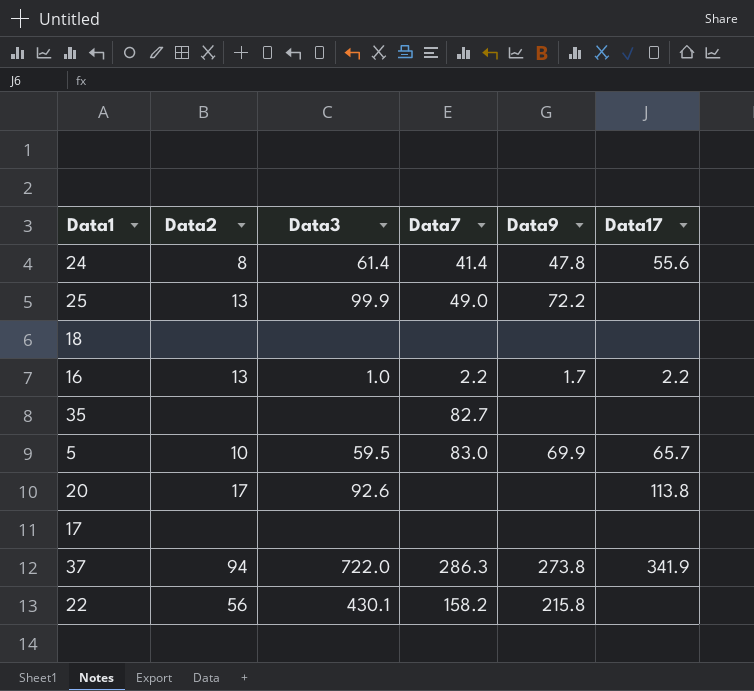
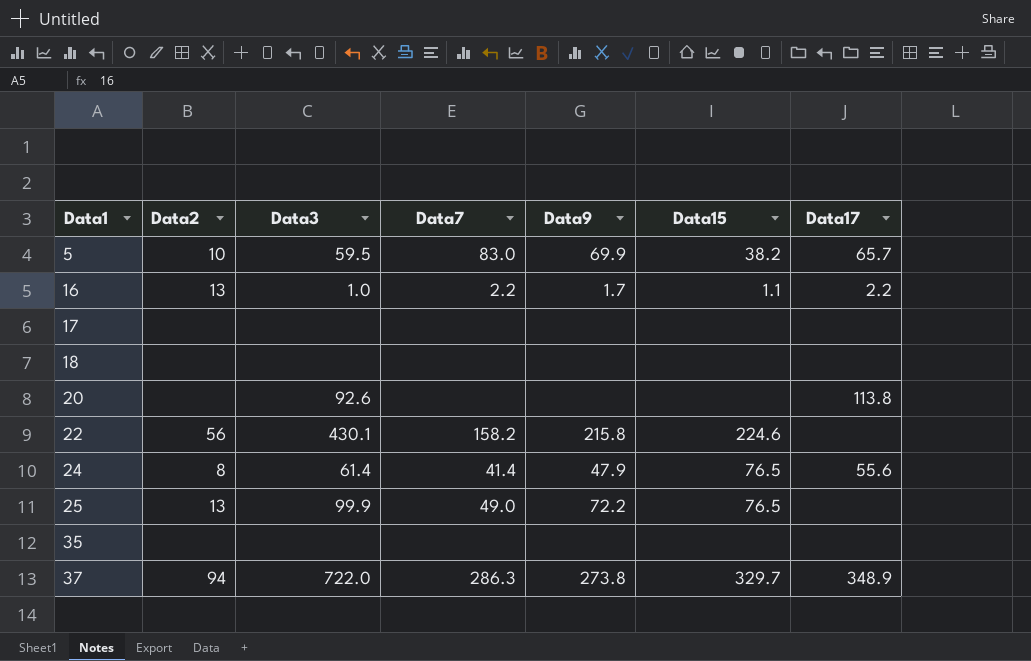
row order: none -> Data1 ascending
column Data15 | position: none -> 6
20 | Data2: 17 -> none
24 | Data9: 47.8 -> 47.9
35 | Data7: 82.7 -> none
37 | Data17: 341.9 -> 348.9

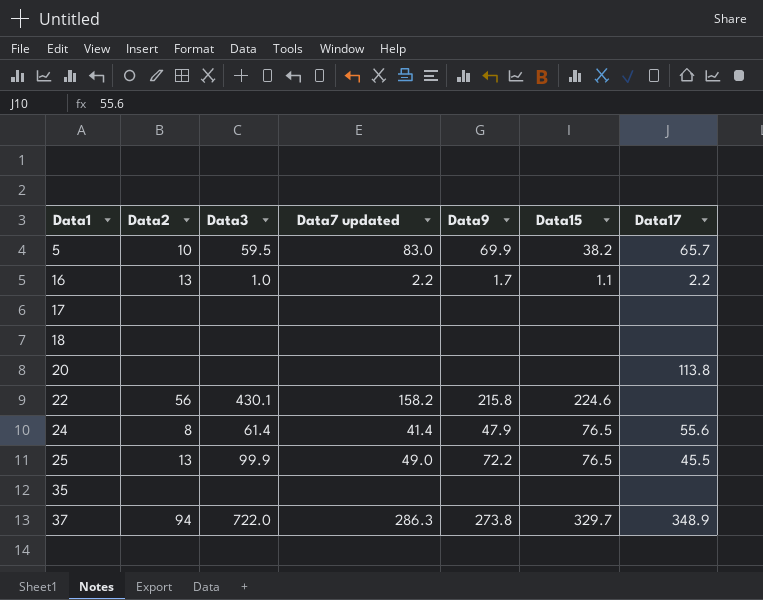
column name: Data7 -> Data7 updated
20 | Data3: 92.6 -> none
25 | Data17: none -> 45.5

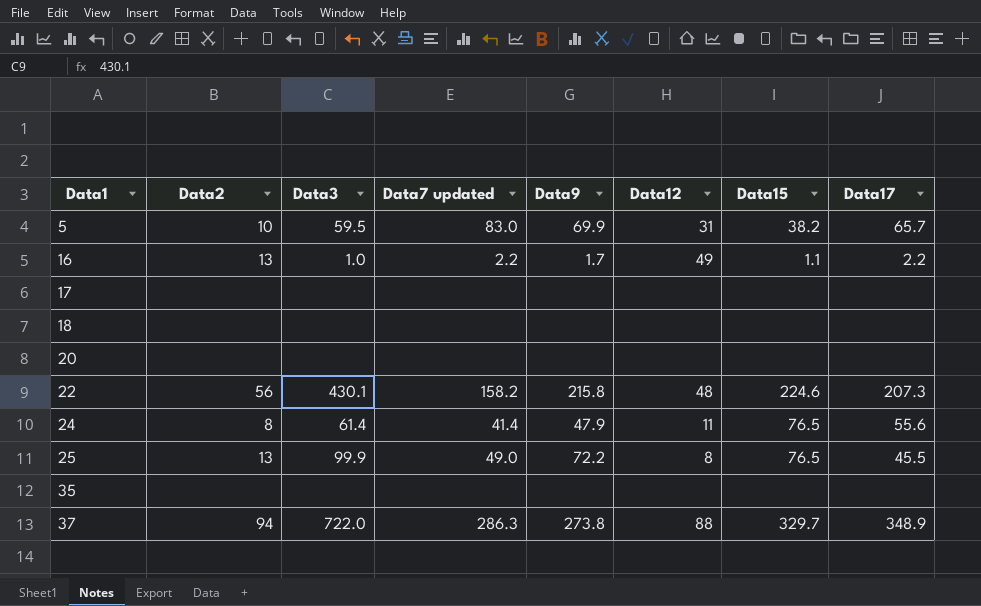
column Data12 | position: none -> 6
20 | Data17: 113.8 -> none
22 | Data17: none -> 207.3

